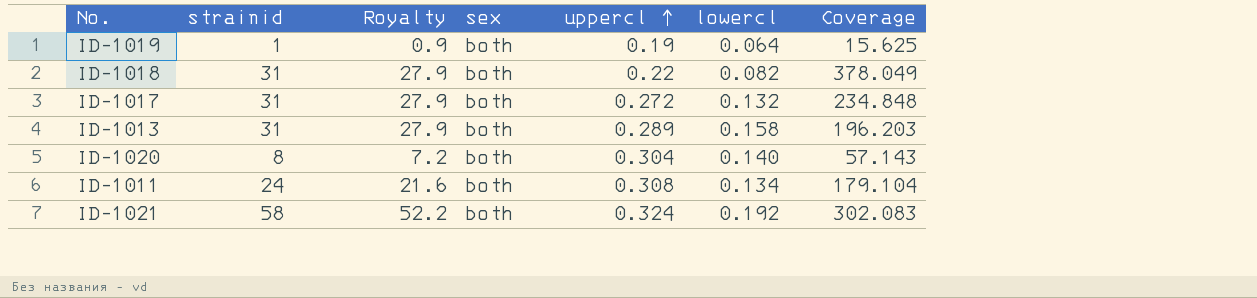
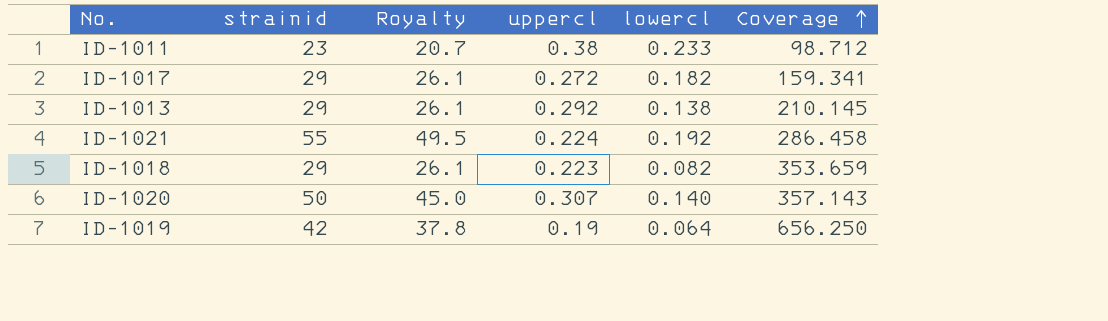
row order: uppercl ascending -> Coverage ascending
column sex | position: 4 -> none
ID-1011 | strainid: 24 -> 23
ID-1011 | Royalty: 21.6 -> 20.7
ID-1011 | uppercl: 0.308 -> 0.38
ID-1011 | lowercl: 0.134 -> 0.233
ID-1011 | Coverage: 179.104 -> 98.712
ID-1017 | strainid: 31 -> 29
ID-1017 | Royalty: 27.9 -> 26.1
ID-1017 | lowercl: 0.132 -> 0.182
ID-1017 | Coverage: 234.848 -> 159.341
ID-1013 | strainid: 31 -> 29
ID-1013 | Royalty: 27.9 -> 26.1
ID-1013 | uppercl: 0.289 -> 0.292
ID-1013 | lowercl: 0.158 -> 0.138
ID-1013 | Coverage: 196.203 -> 210.145
ID-1021 | strainid: 58 -> 55
ID-1021 | Royalty: 52.2 -> 49.5
ID-1021 | uppercl: 0.324 -> 0.224
ID-1021 | Coverage: 302.083 -> 286.458
ID-1018 | strainid: 31 -> 29
ID-1018 | Royalty: 27.9 -> 26.1
ID-1018 | uppercl: 0.22 -> 0.223
ID-1018 | Coverage: 378.049 -> 353.659
ID-1020 | strainid: 8 -> 50
ID-1020 | Royalty: 7.2 -> 45.0
ID-1020 | uppercl: 0.304 -> 0.307
ID-1020 | Coverage: 57.143 -> 357.143
ID-1019 | strainid: 1 -> 42
ID-1019 | Royalty: 0.9 -> 37.8
ID-1019 | Coverage: 15.625 -> 656.250

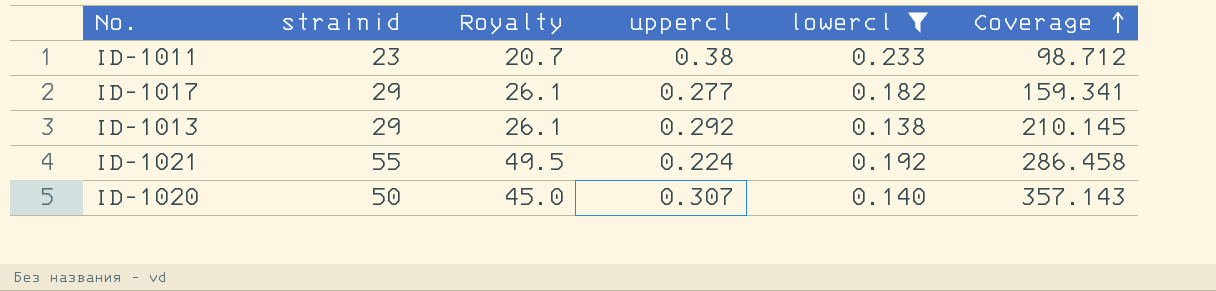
filter: none -> lowercl >= 0.138
ID-1017 | uppercl: 0.272 -> 0.277

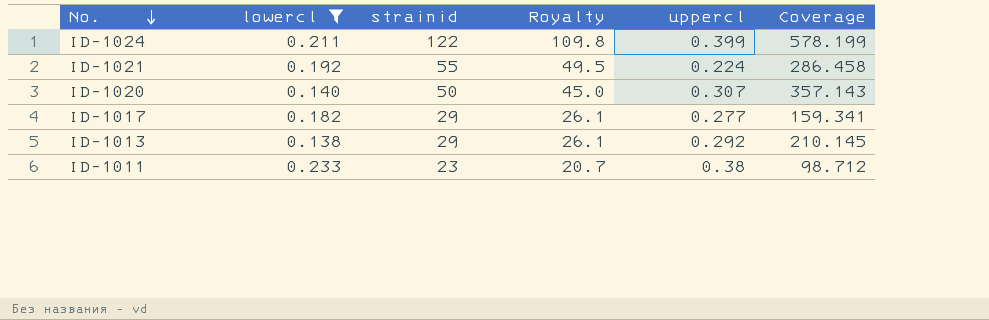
row order: Coverage ascending -> No. descending
column lowercl | position: 5 -> 2
row ID-1024: none -> 0.211 | 122 | 109.8 | 0.399 | 578.199

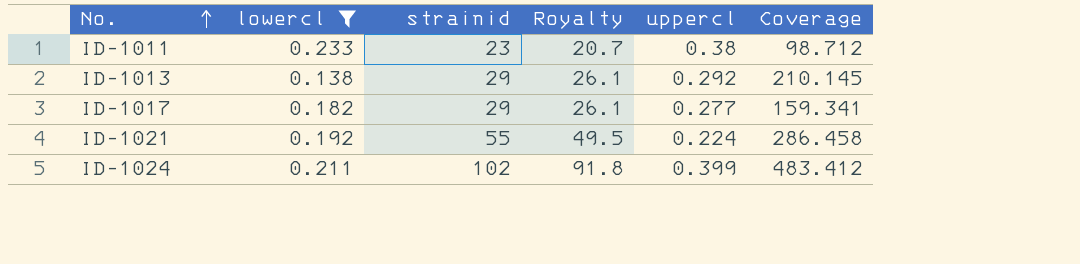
row order: No. descending -> No. ascending
row ID-1020: 0.140 | 50 | 45.0 | 0.307 | 357.143 -> none
ID-1024 | strainid: 122 -> 102
ID-1024 | Royalty: 109.8 -> 91.8
ID-1024 | Coverage: 578.199 -> 483.412

